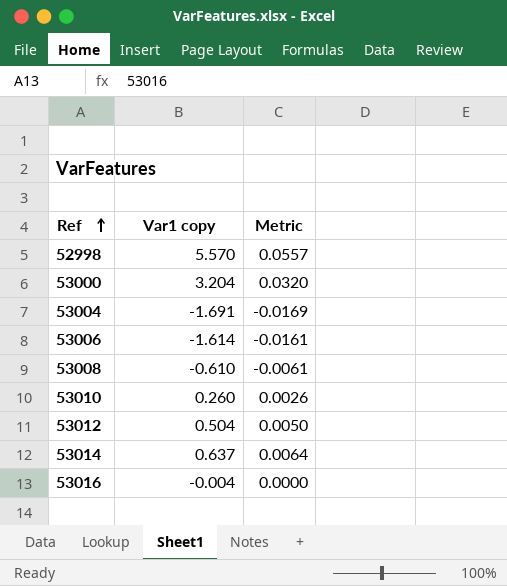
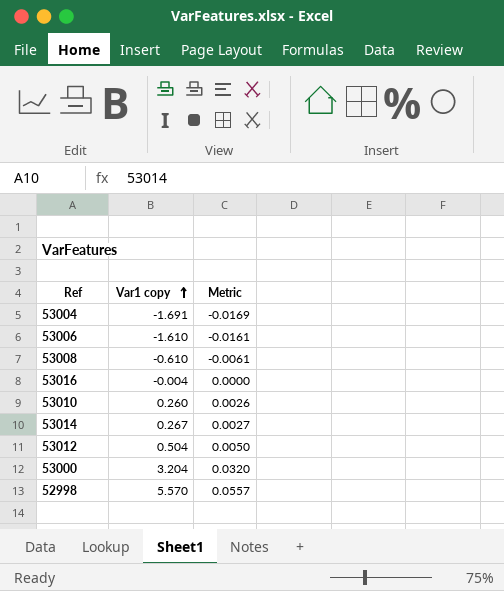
row order: Ref ascending -> Var1 copy ascending
53006 | Var1 copy: -1.614 -> -1.610
53014 | Var1 copy: 0.637 -> 0.267
53014 | Metric: 0.0064 -> 0.0027

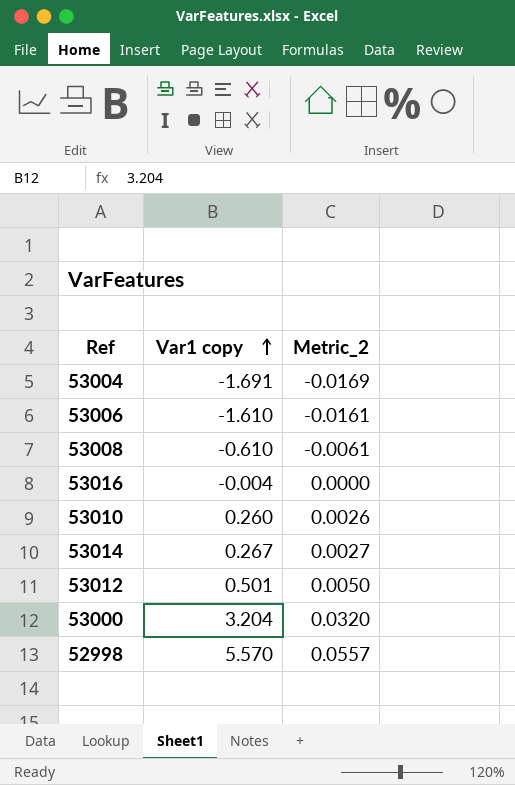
column name: Metric -> Metric_2
53012 | Var1 copy: 0.504 -> 0.501

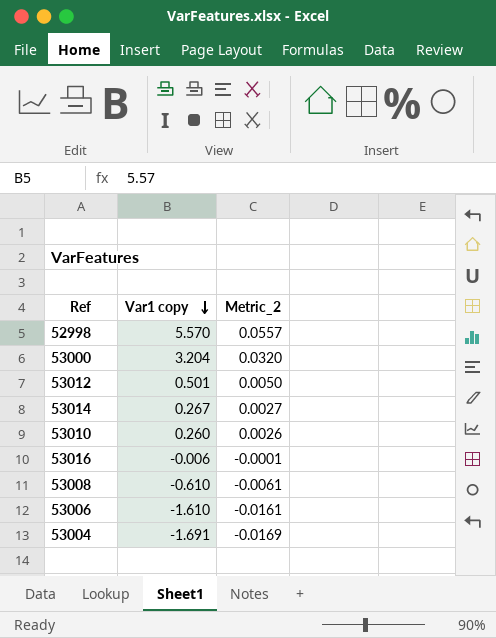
row order: Var1 copy ascending -> Var1 copy descending
53016 | Var1 copy: -0.004 -> -0.006
53016 | Metric_2: 0.0000 -> -0.0001

